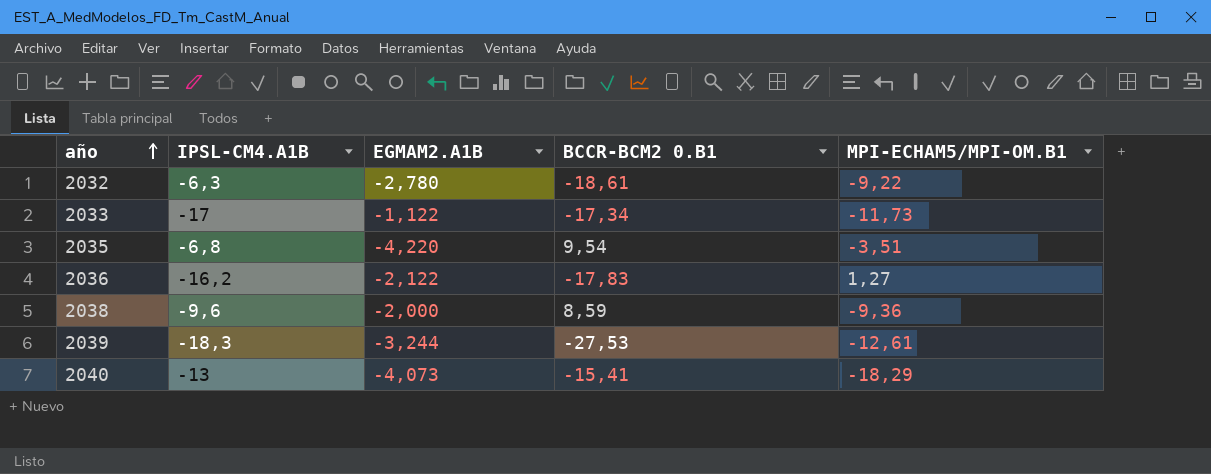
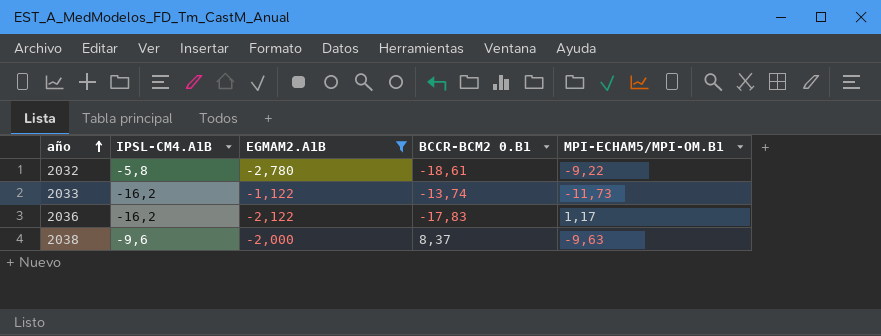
filter: none -> EGMAM2.A1B >= -2,780
2032 | IPSL-CM4.A1B: -6,3 -> -5,8
2033 | IPSL-CM4.A1B: -17 -> -16,2
2033 | BCCR-BCM2 0.B1: -17,34 -> -13,74
2036 | MPI-ECHAM5/MPI-OM.B1: 1,27 -> 1,17
2038 | BCCR-BCM2 0.B1: 8,59 -> 8,37
2038 | MPI-ECHAM5/MPI-OM.B1: -9,36 -> -9,63

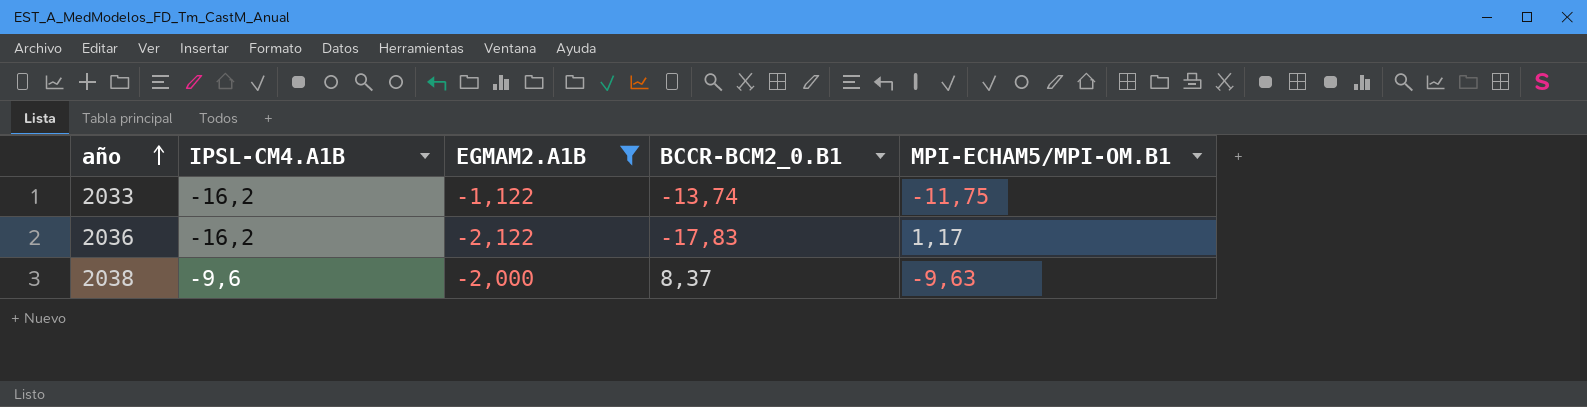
column name: BCCR-BCM2 0.B1 -> BCCR-BCM2_0.B1
row 2032: -5,8 | -2,780 | -18,61 | -9,22 -> none
2033 | MPI-ECHAM5/MPI-OM.B1: -11,73 -> -11,75

